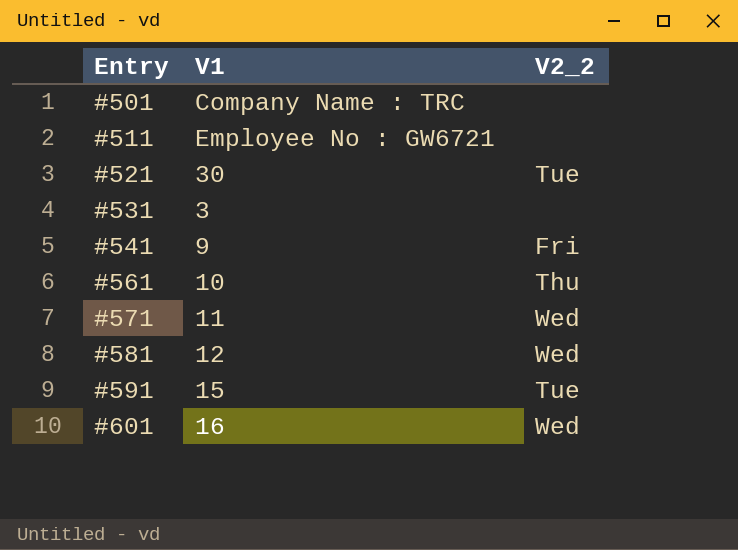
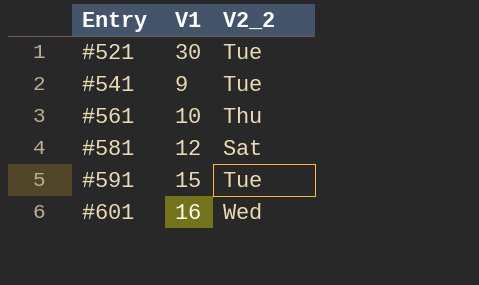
row #501: Company Name : TRC | none -> none
row #511: Employee No : GW6721 | none -> none
row #531: 3 | none -> none
row #571: 11 | Wed -> none
#541 | V2_2: Fri -> Tue
#581 | V2_2: Wed -> Sat

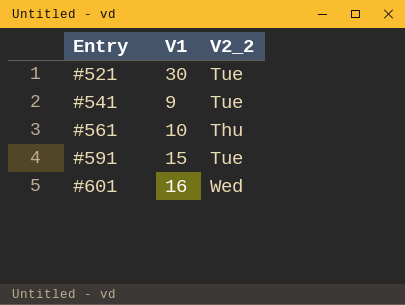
row #581: 12 | Sat -> none

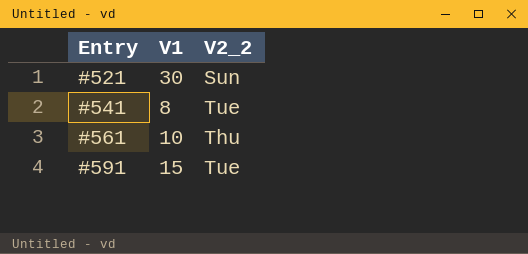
row #601: 16 | Wed -> none
#521 | V2_2: Tue -> Sun
#541 | V1: 9 -> 8

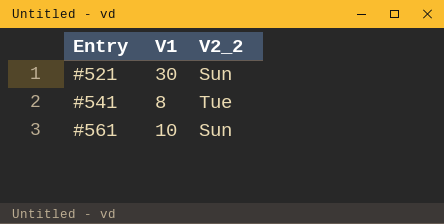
row #591: 15 | Tue -> none
#561 | V2_2: Thu -> Sun

